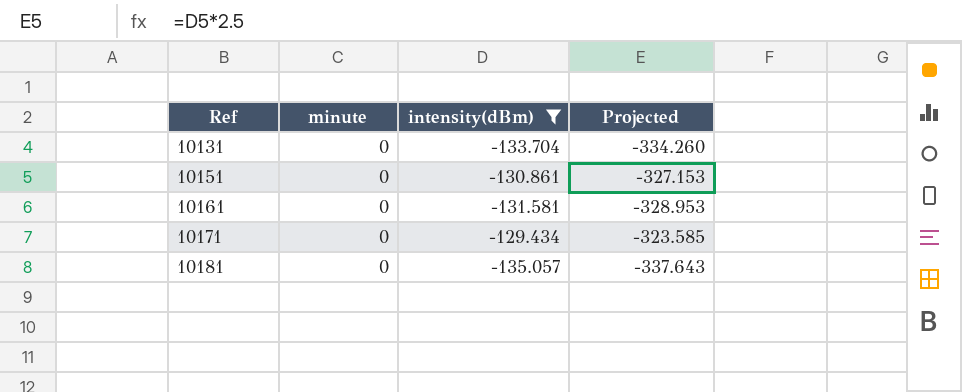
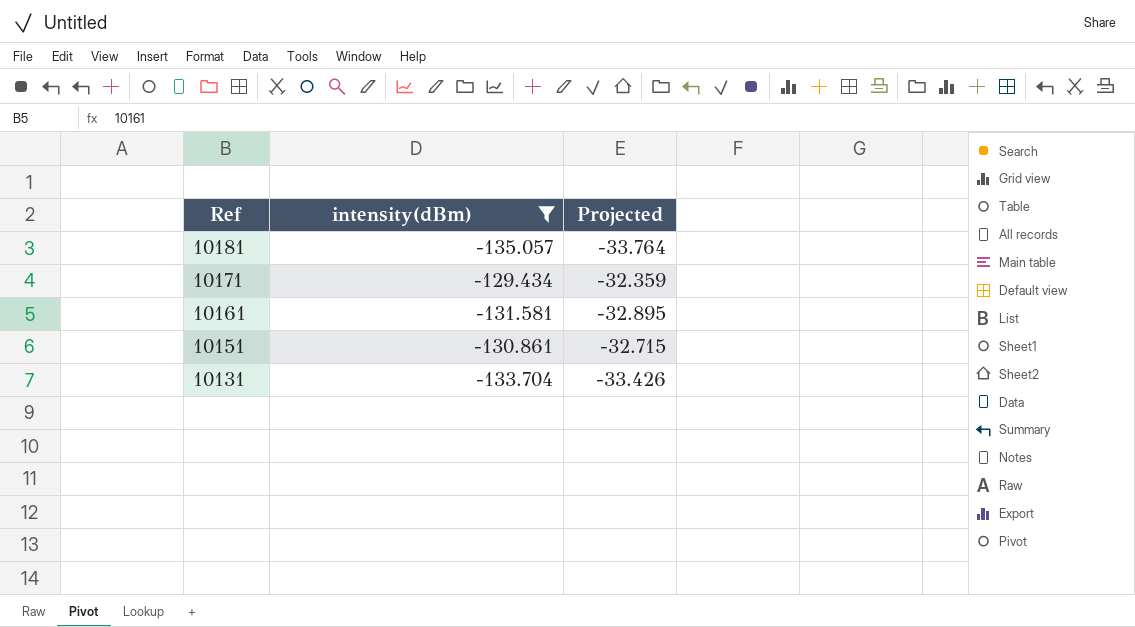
row order: Ref ascending -> Ref descending
column minute | position: 2 -> none
column Projected | formula: [intensity(dBm)] * 2.5 -> [intensity(dBm)] * 0.25

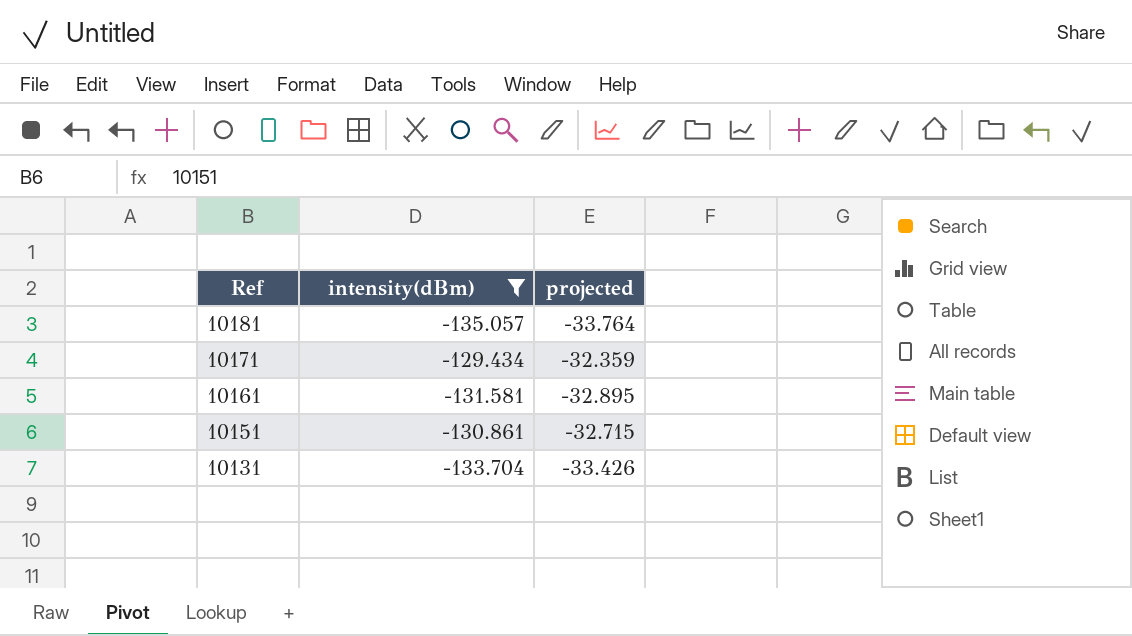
column name: Projected -> projected

